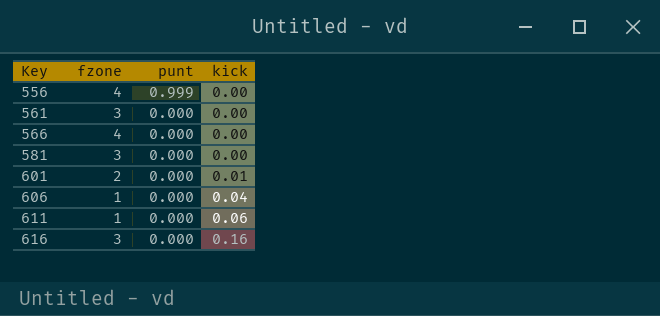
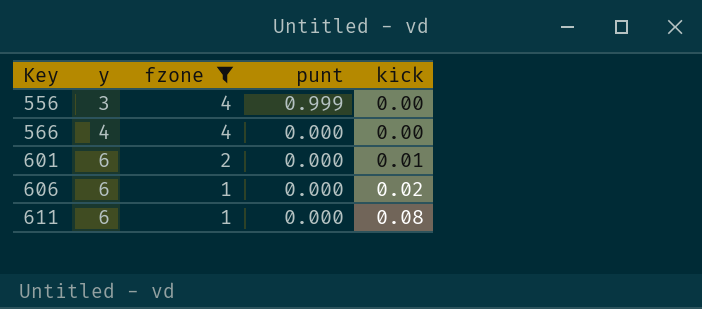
filter: none -> fzone != 3
column y | position: none -> 2
606 | kick: 0.04 -> 0.02
611 | kick: 0.06 -> 0.08

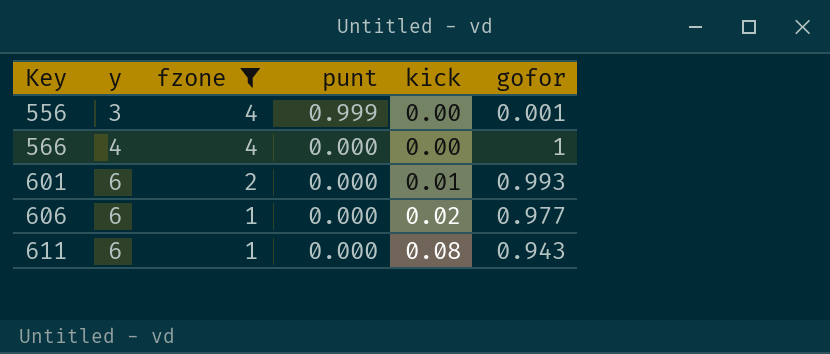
column gofor | position: none -> 6

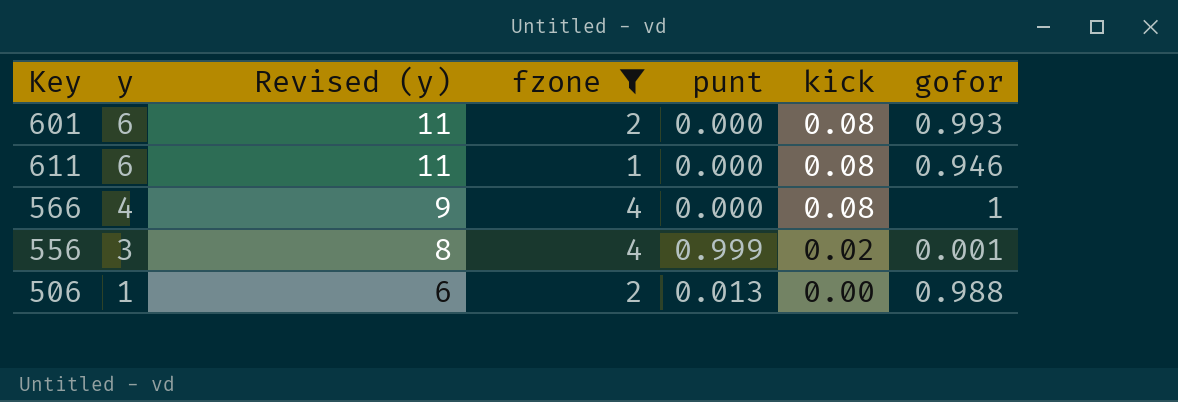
row order: Key ascending -> y descending
column Revised (y) | formula: none -> [y] + 5
row 606: 6 | 1 | 0.000 | 0.02 | 0.977 -> none
601 | kick: 0.01 -> 0.08
611 | gofor: 0.943 -> 0.946
566 | kick: 0.00 -> 0.08
556 | kick: 0.00 -> 0.02
row 506: none -> 1 | 6 | 2 | 0.013 | 0.00 | 0.988

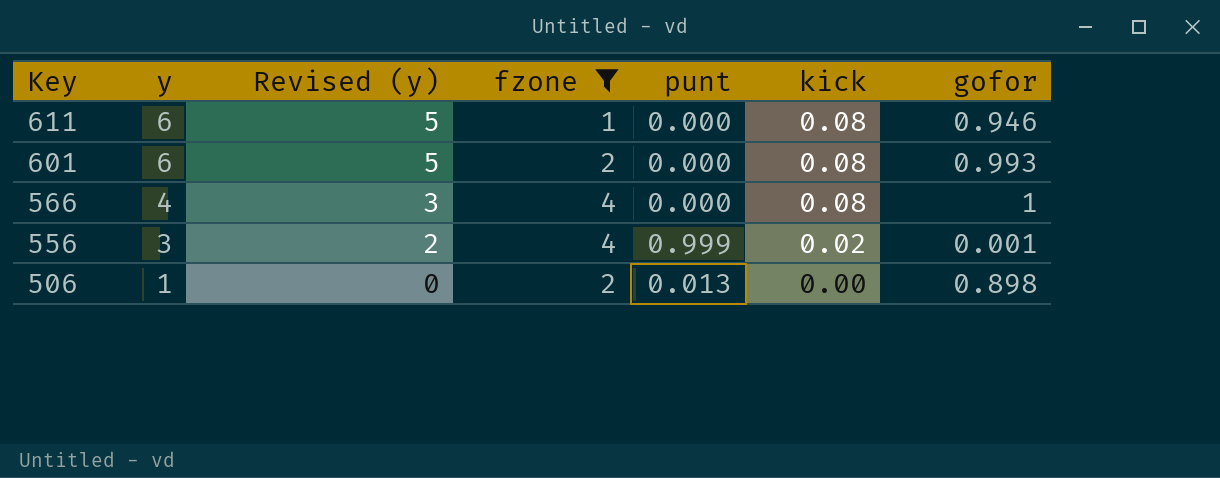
row order: y descending -> Key descending
column Revised (y) | formula: [y] + 5 -> [y] - 1
506 | gofor: 0.988 -> 0.898

